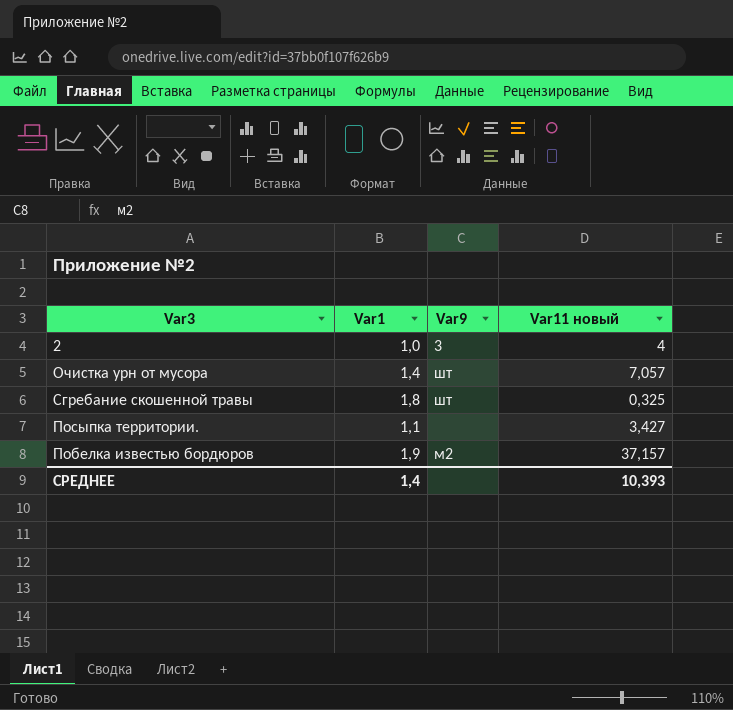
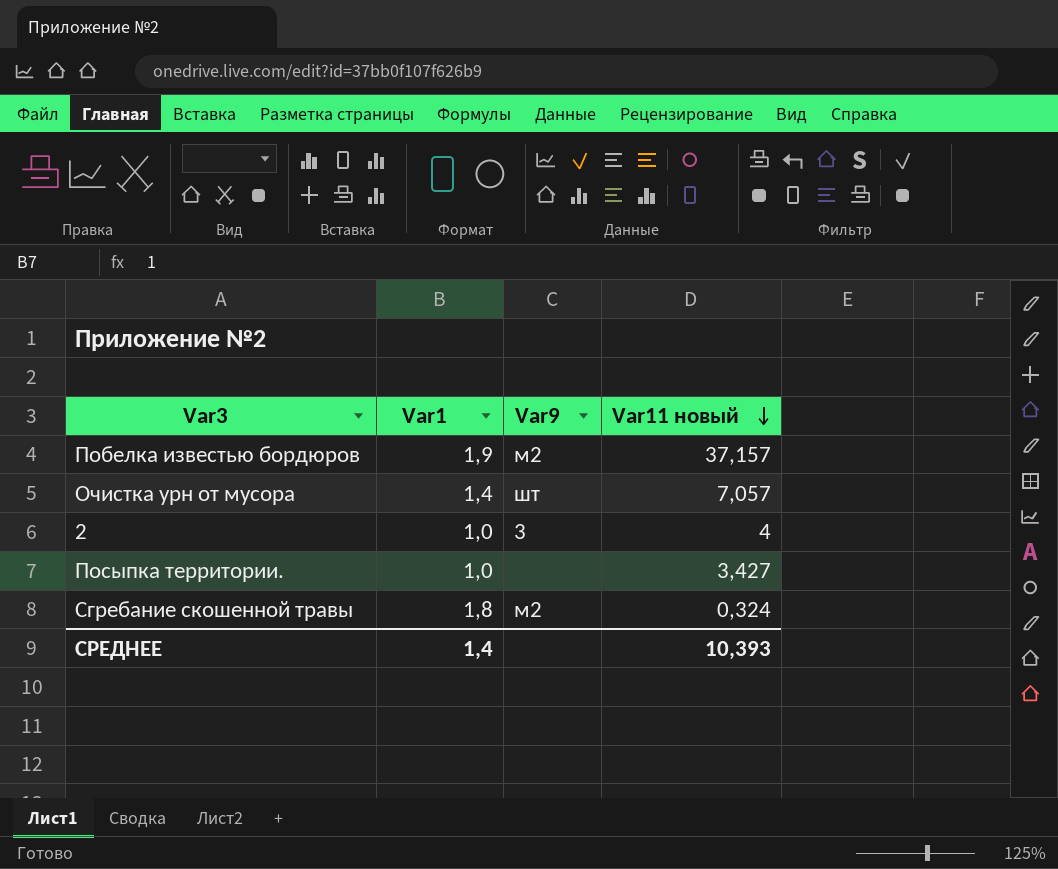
row order: none -> Var11 новый descending
Посыпка территории. | Var1: 1,1 -> 1,0
Сгребание скошенной травы | Var9: шт -> м2
Сгребание скошенной травы | Var11 новый: 0,325 -> 0,324

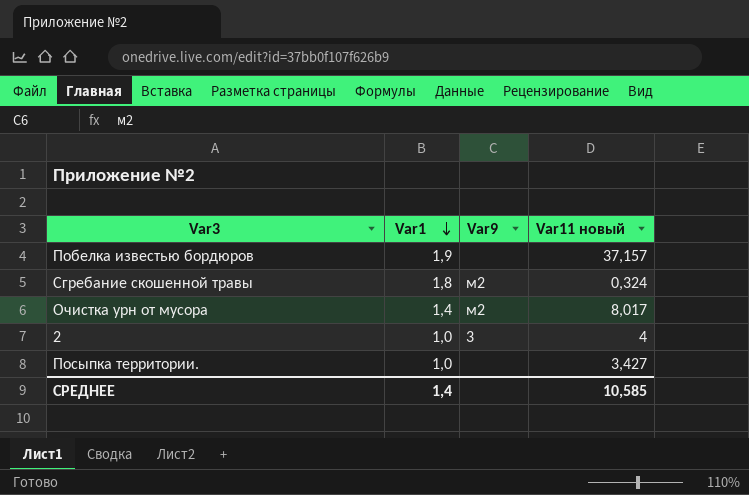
row order: Var11 новый descending -> Var1 descending
Побелка известью бордюров | Var9: м2 -> none
Очистка урн от мусора | Var9: шт -> м2
Очистка урн от мусора | Var11 новый: 7,057 -> 8,017
СРЕДНЕЕ | Var11 новый: 10,393 -> 10,585

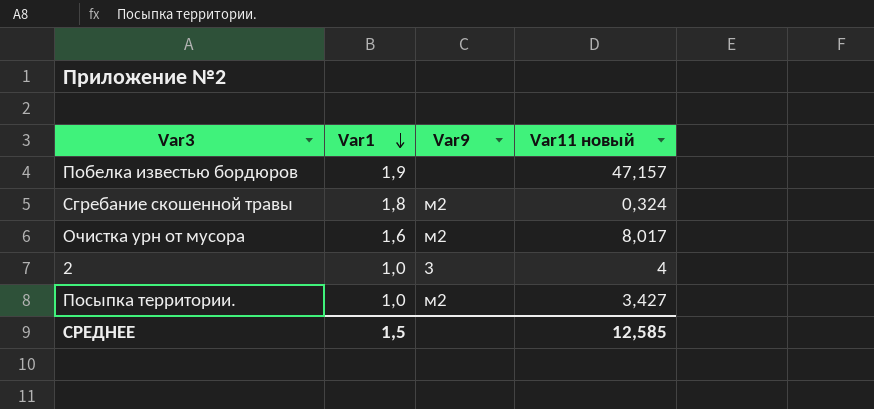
Побелка известью бордюров | Var11 новый: 37,157 -> 47,157
Очистка урн от мусора | Var1: 1,4 -> 1,6
Посыпка территории. | Var9: none -> м2
СРЕДНЕЕ | Var1: 1,4 -> 1,5
СРЕДНЕЕ | Var11 новый: 10,585 -> 12,585

